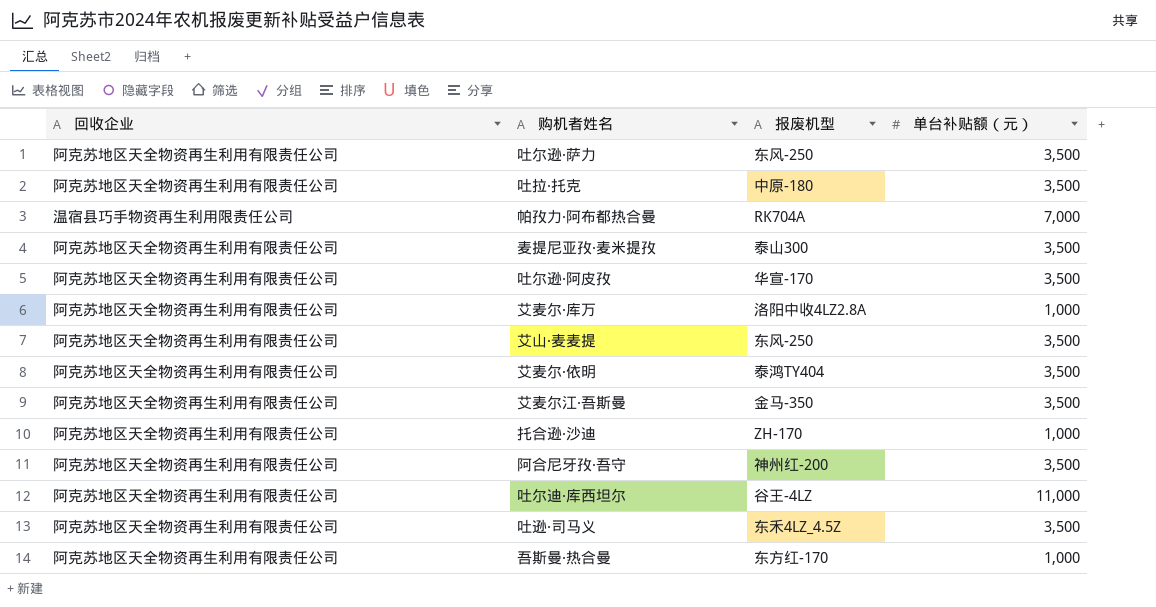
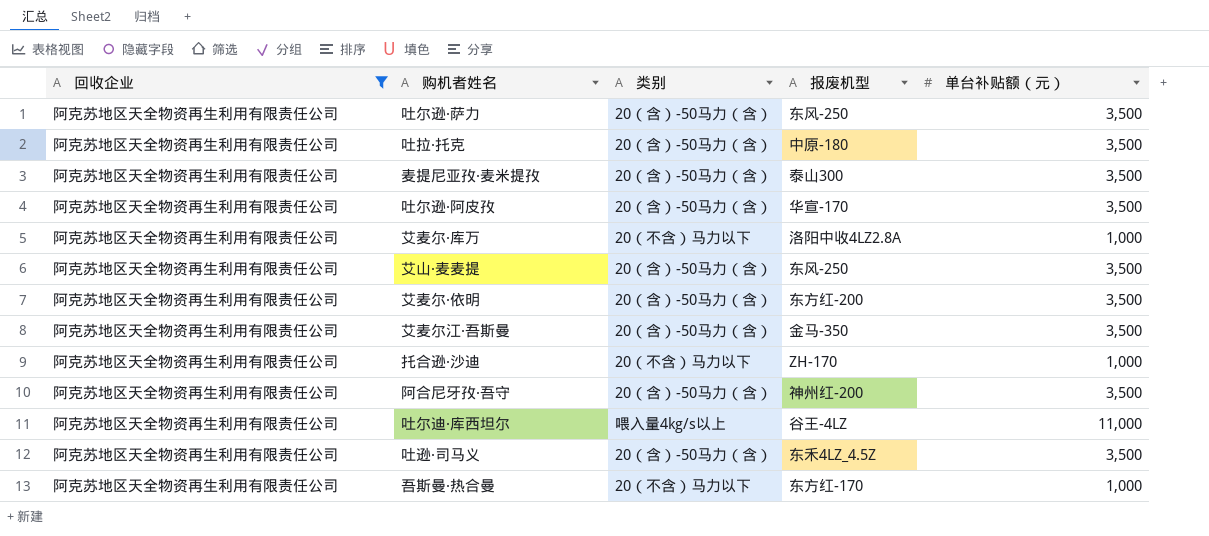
filter: none -> 回收企业 = 阿克苏地区天全物资再生利用有限责任公司
column 类别 | position: none -> 3
艾麦尔·依明 | 报废机型: 泰鸿TY404 -> 东方红-200

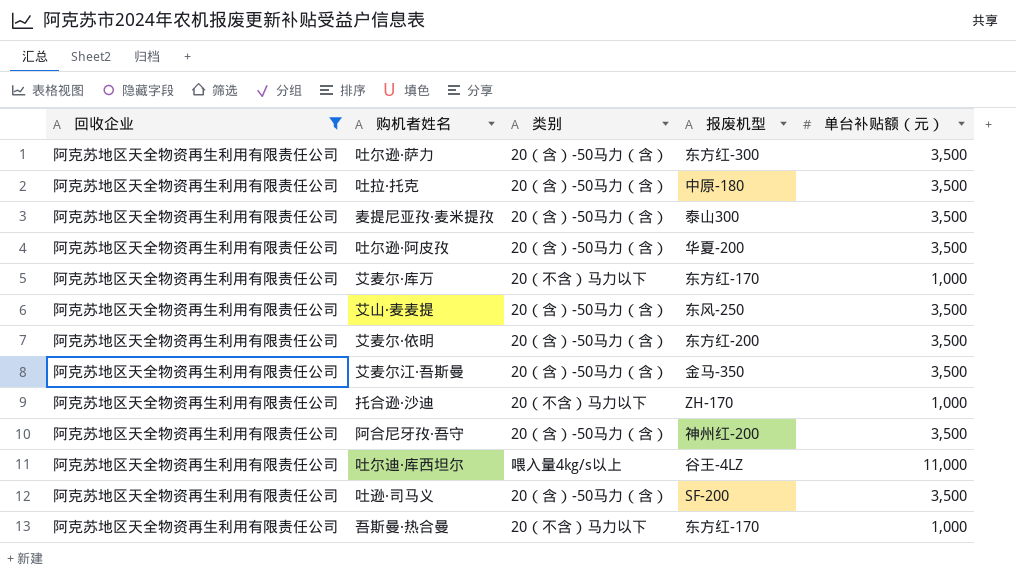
吐尔逊·萨力 | 报废机型: 东风-250 -> 东方红-300
吐尔逊·阿皮孜 | 报废机型: 华宣-170 -> 华夏-200
艾麦尔·库万 | 报废机型: 洛阳中收4LZ2.8A -> 东方红-170
吐逊·司马义 | 报废机型: 东禾4LZ_4.5Z -> SF-200

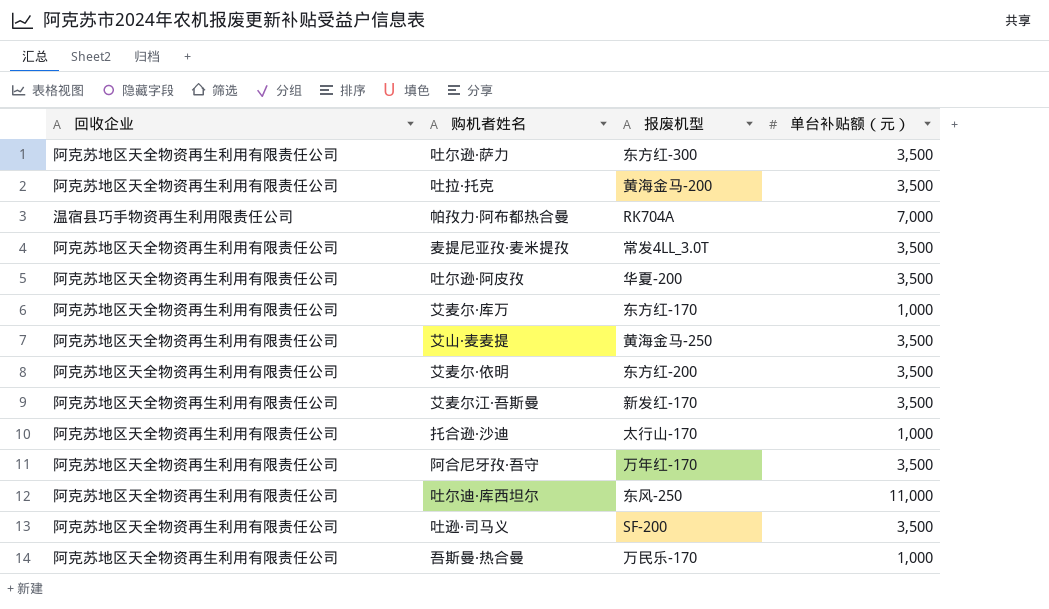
filter: 回收企业 = 阿克苏地区天全物资再生利用有限责任公司 -> none
column 类别 | position: 3 -> none
吐拉·托克 | 报废机型: 中原-180 -> 黄海金马-200
麦提尼亚孜·麦米提孜 | 报废机型: 泰山300 -> 常发4LL_3.0T
艾山·麦麦提 | 报废机型: 东风-250 -> 黄海金马-250
艾麦尔江·吾斯曼 | 报废机型: 金马-350 -> 新发红-170
托合逊·沙迪 | 报废机型: ZH-170 -> 太行山-170
阿合尼牙孜·吾守 | 报废机型: 神州红-200 -> 万年红-170
吐尔迪·库西坦尔 | 报废机型: 谷王-4LZ -> 东风-250
吾斯曼·热合曼 | 报废机型: 东方红-170 -> 万民乐-170

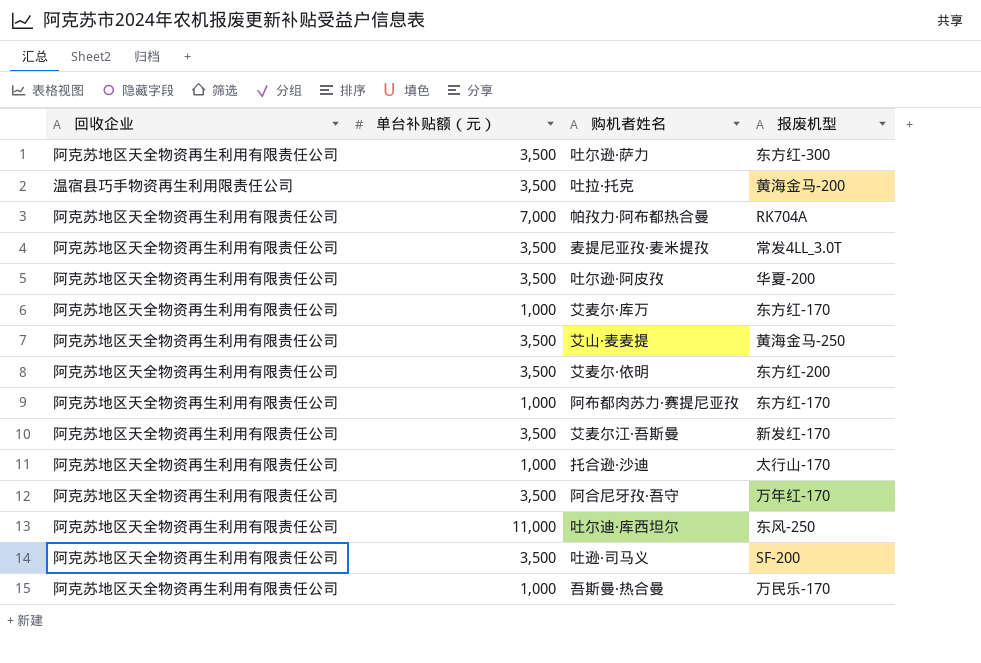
column 单台补贴额（元） | position: 4 -> 2
吐拉·托克 | 回收企业: 阿克苏地区天全物资再生利用有限责任公司 -> 温宿县巧手物资再生利用限责任公司
帕孜力·阿布都热合曼 | 回收企业: 温宿县巧手物资再生利用限责任公司 -> 阿克苏地区天全物资再生利用有限责任公司
row 阿布都肉苏力·赛提尼亚孜: none -> 阿克苏地区天全物资再生利用有限责任公司 | 1,000 | 东方红-170

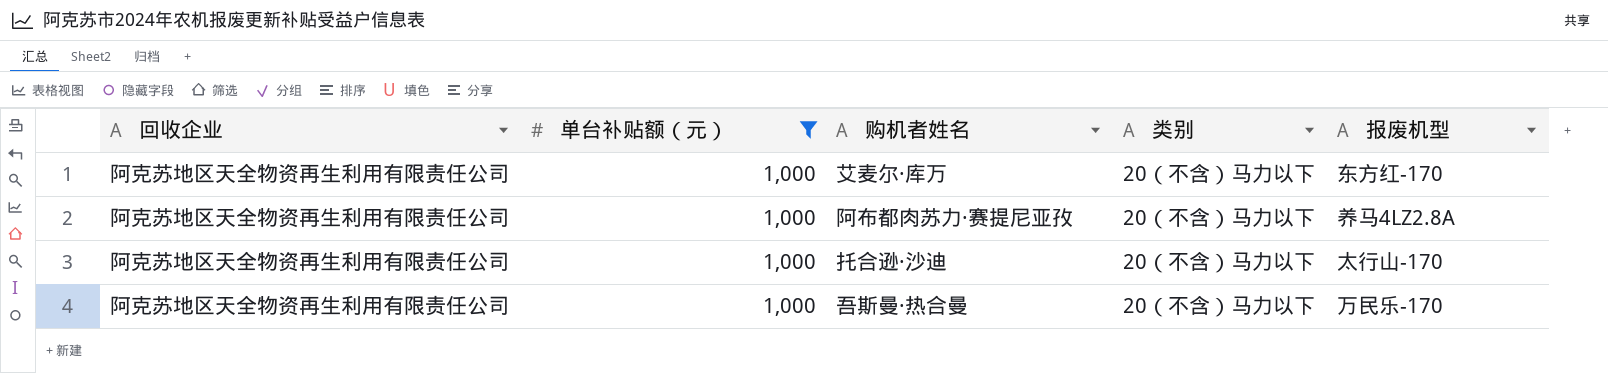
filter: none -> 单台补贴额（元） = 1,000
column 类别 | position: none -> 4
阿布都肉苏力·赛提尼亚孜 | 报废机型: 东方红-170 -> 养马4LZ2.8A

